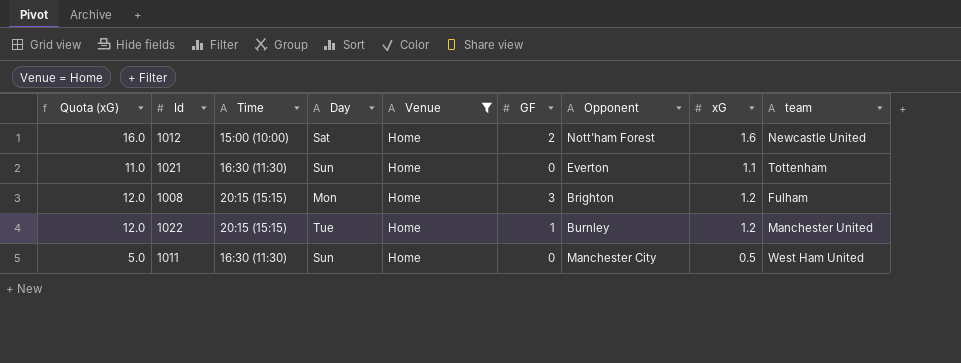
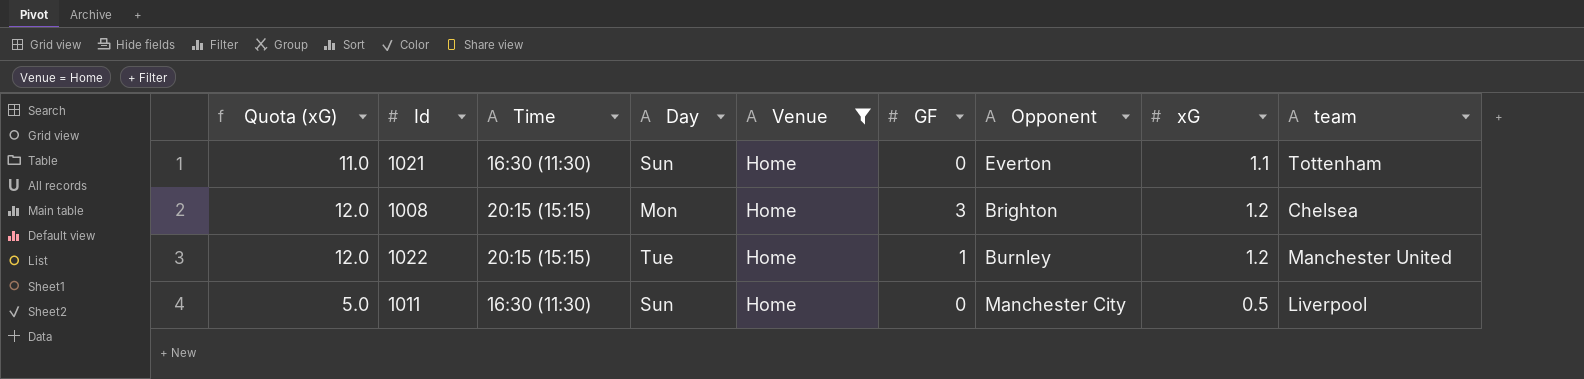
row 1012: 16.0 | 15:00 (10:00) | Sat | Home | 2 | Nott'ham Forest | 1.6 | Newcastle United -> none
1008 | team: Fulham -> Chelsea
1011 | team: West Ham United -> Liverpool

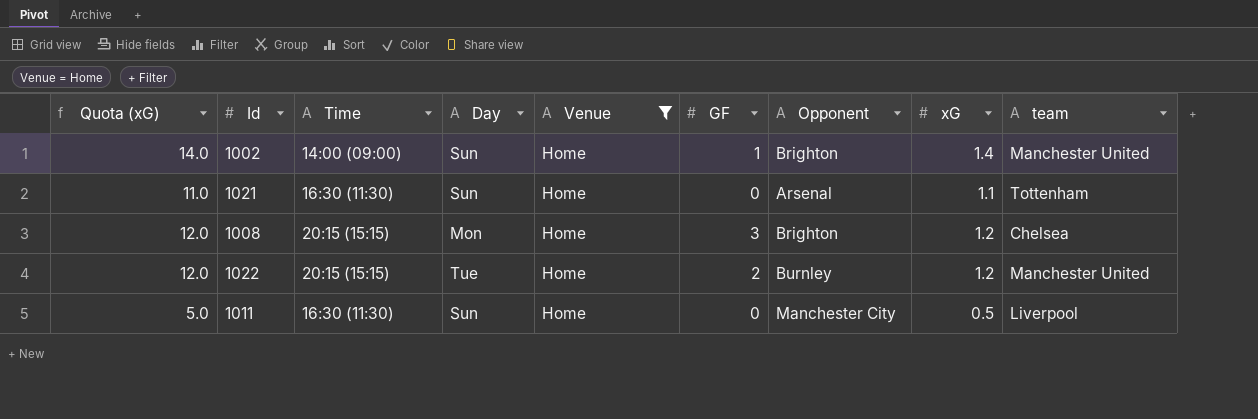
row 1002: none -> 14.0 | 14:00 (09:00) | Sun | Home | 1 | Brighton | 1.4 | Manchester United
1021 | Opponent: Everton -> Arsenal
1022 | GF: 1 -> 2

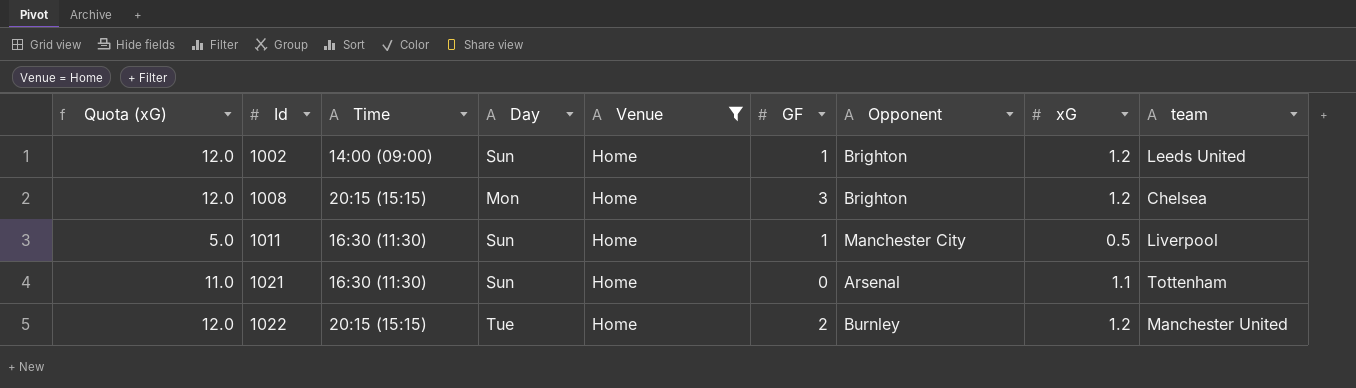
row order: none -> Id ascending
1002 | Quota (xG): 14.0 -> 12.0
1002 | xG: 1.4 -> 1.2
1002 | team: Manchester United -> Leeds United
1011 | GF: 0 -> 1

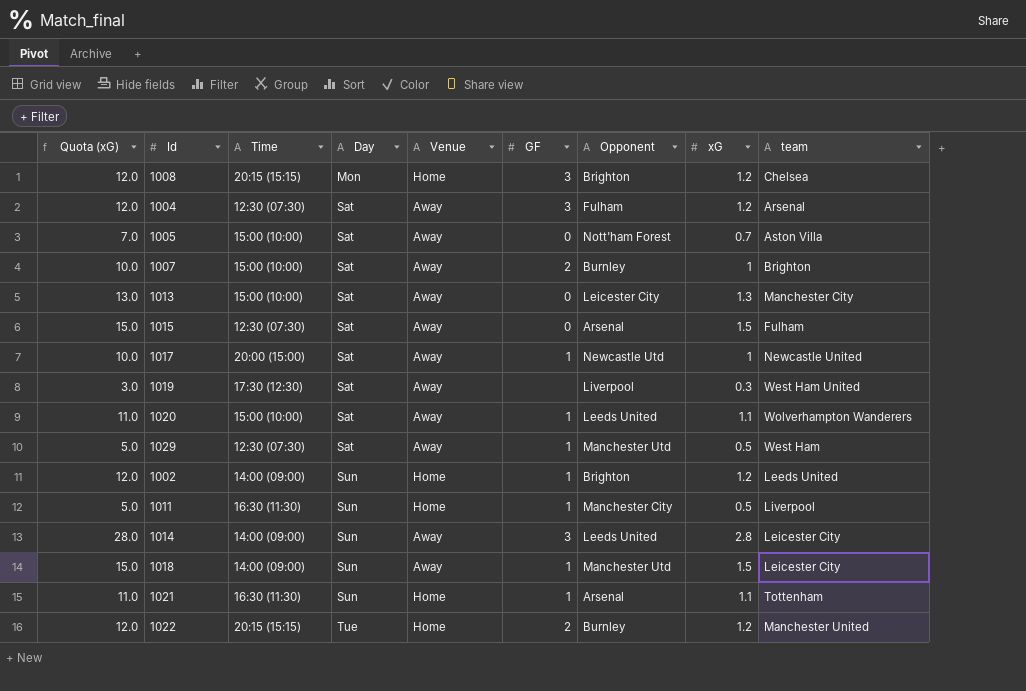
filter: Venue = Home -> none
row order: Id ascending -> Day ascending
1021 | GF: 0 -> 1

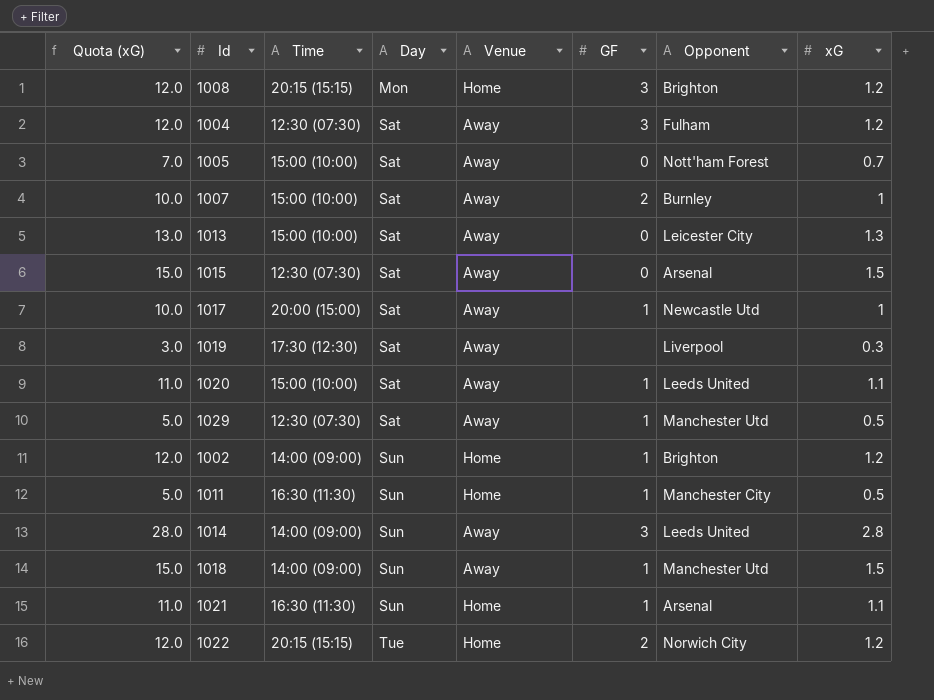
column team | position: 9 -> none
1022 | Opponent: Burnley -> Norwich City

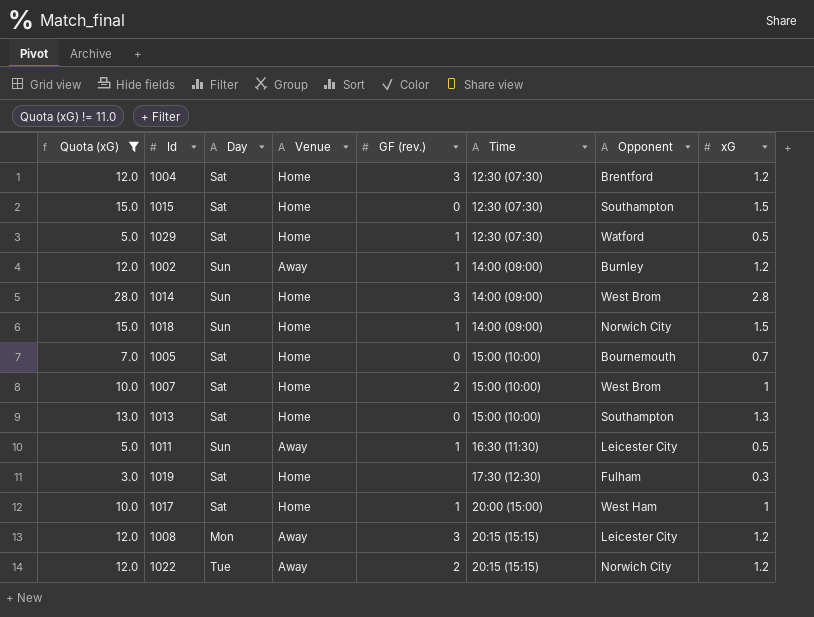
filter: none -> Quota (xG) != 11.0
row order: Day ascending -> Time ascending
column name: GF -> GF (rev.)
column Time | position: 3 -> 6
1004 | Venue: Away -> Home
1004 | Opponent: Fulham -> Brentford
1015 | Venue: Away -> Home
1015 | Opponent: Arsenal -> Southampton
1029 | Venue: Away -> Home
1029 | Opponent: Manchester Utd -> Watford
1002 | Venue: Home -> Away
1002 | Opponent: Brighton -> Burnley
1014 | Venue: Away -> Home
1014 | Opponent: Leeds United -> West Brom
1018 | Venue: Away -> Home
1018 | Opponent: Manchester Utd -> Norwich City
1005 | Venue: Away -> Home
1005 | Opponent: Nott'ham Forest -> Bournemouth
1007 | Venue: Away -> Home
1007 | Opponent: Burnley -> West Brom
1013 | Venue: Away -> Home
1013 | Opponent: Leicester City -> Southampton
1011 | Venue: Home -> Away
1011 | Opponent: Manchester City -> Leicester City
1019 | Venue: Away -> Home
1019 | Opponent: Liverpool -> Fulham
1017 | Venue: Away -> Home
1017 | Opponent: Newcastle Utd -> West Ham
1008 | Venue: Home -> Away
1008 | Opponent: Brighton -> Leicester City
1022 | Venue: Home -> Away

